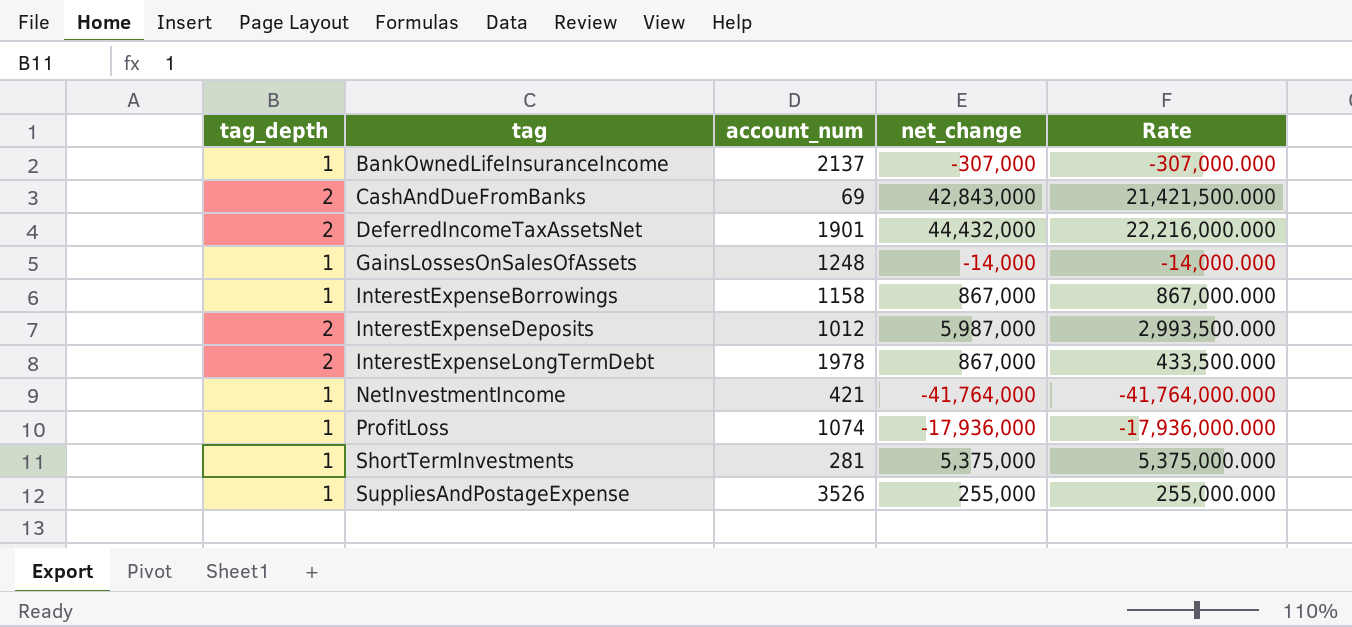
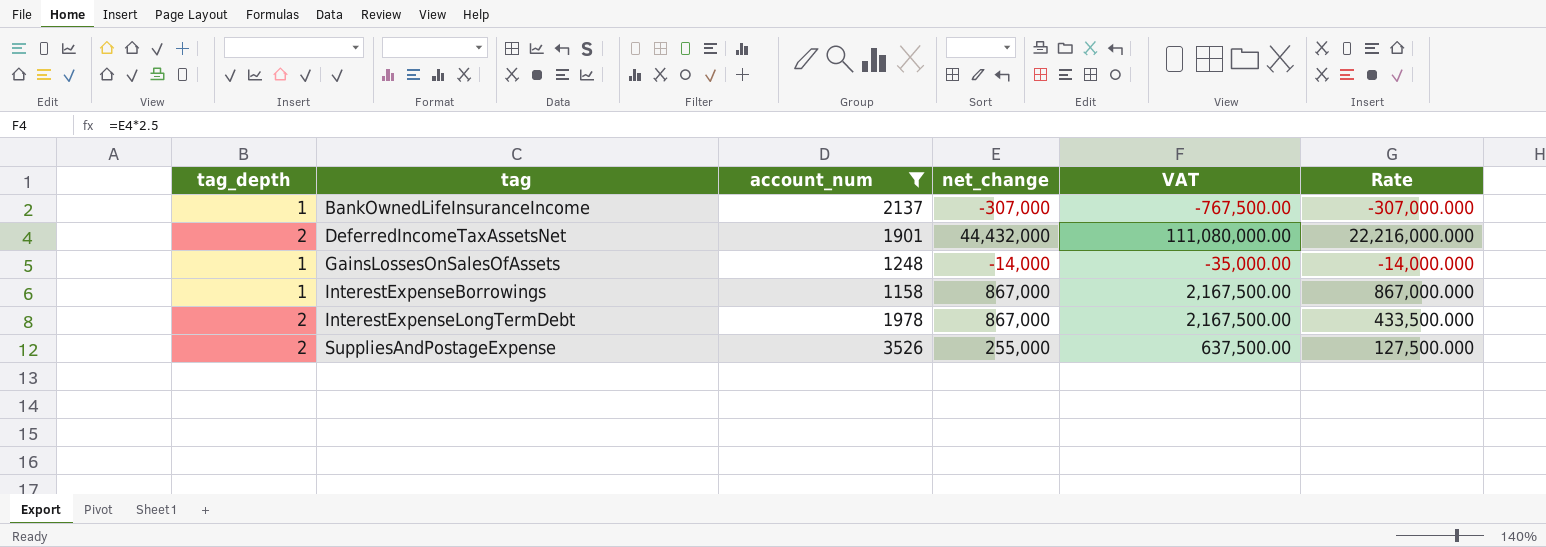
filter: none -> account_num >= 1158
column VAT | formula: none -> [net_change] * 2.5
SuppliesAndPostageExpense | tag_depth: 1 -> 2
SuppliesAndPostageExpense | Rate: 255,000.000 -> 127,500.000

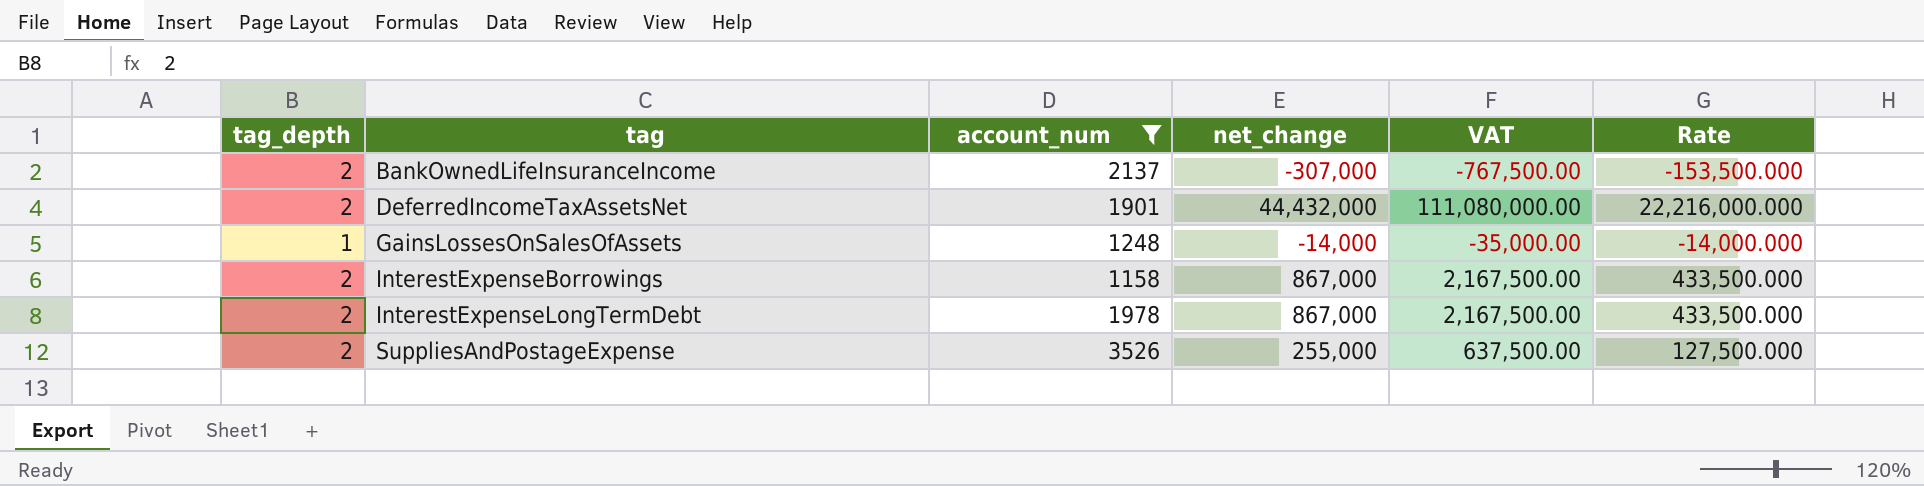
BankOwnedLifeInsuranceIncome | tag_depth: 1 -> 2
BankOwnedLifeInsuranceIncome | Rate: -307,000.000 -> -153,500.000
InterestExpenseBorrowings | tag_depth: 1 -> 2
InterestExpenseBorrowings | Rate: 867,000.000 -> 433,500.000

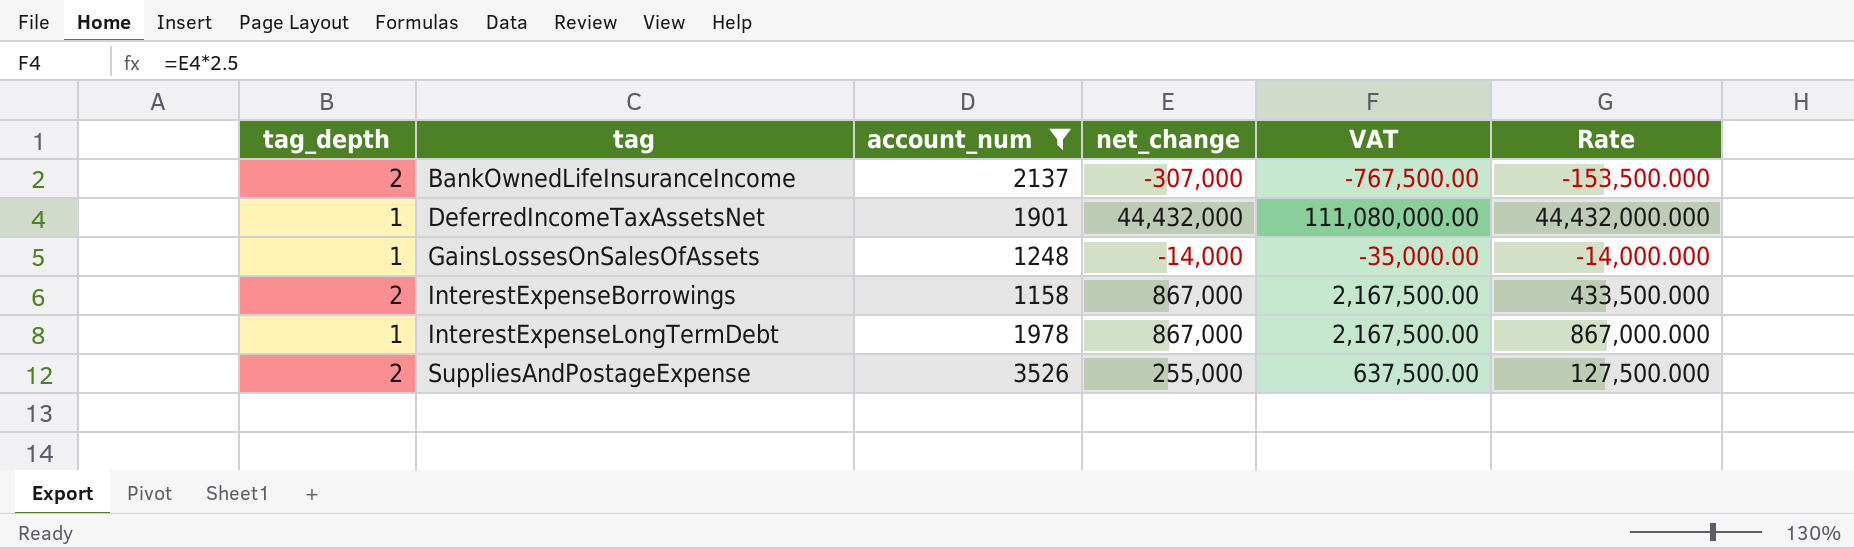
DeferredIncomeTaxAssetsNet | tag_depth: 2 -> 1
DeferredIncomeTaxAssetsNet | Rate: 22,216,000.000 -> 44,432,000.000
InterestExpenseLongTermDebt | tag_depth: 2 -> 1
InterestExpenseLongTermDebt | Rate: 433,500.000 -> 867,000.000

